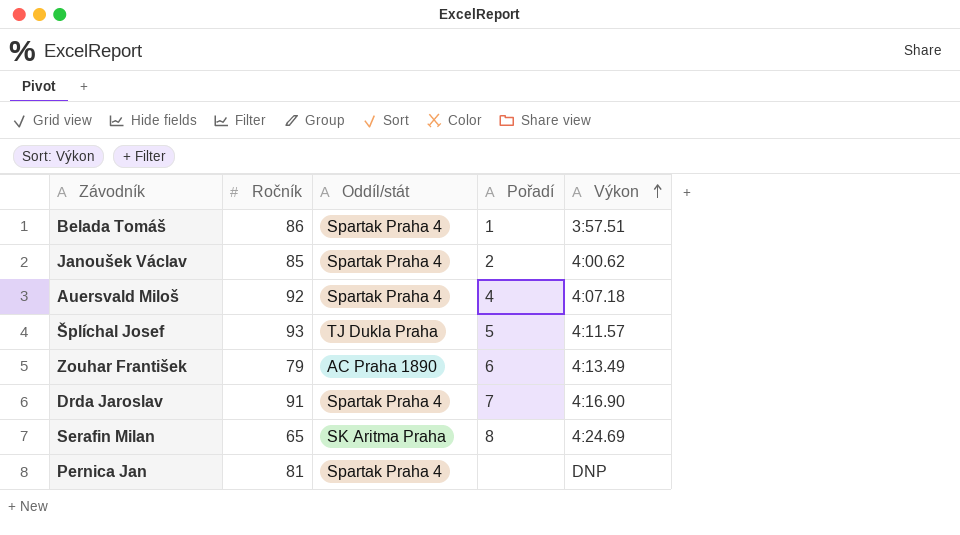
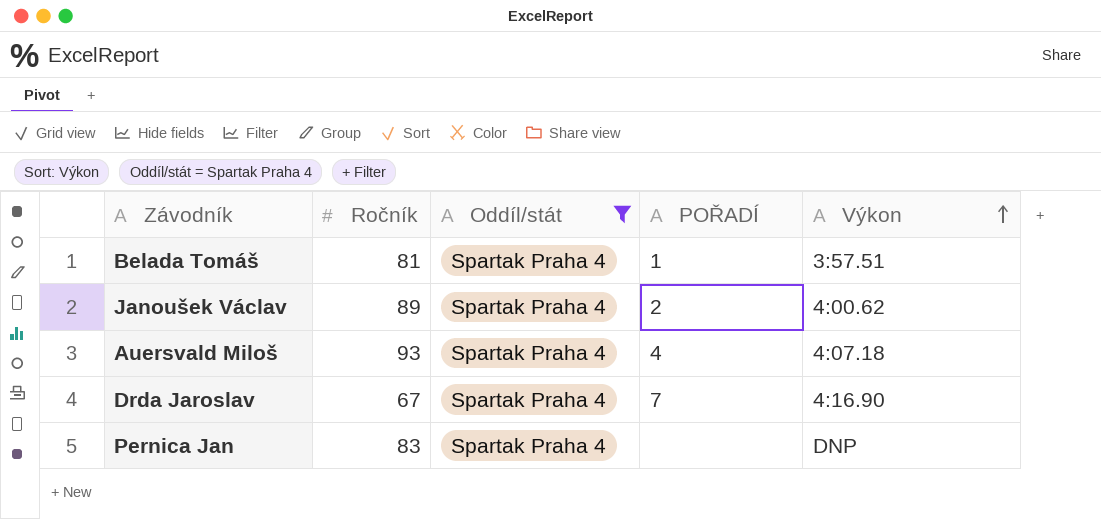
filter: none -> Oddíl/stát = Spartak Praha 4
column name: Pořadí -> POŘADÍ
Belada Tomáš | Ročník: 86 -> 81
Janoušek Václav | Ročník: 85 -> 89
Auersvald Miloš | Ročník: 92 -> 93
Drda Jaroslav | Ročník: 91 -> 67
Pernica Jan | Ročník: 81 -> 83

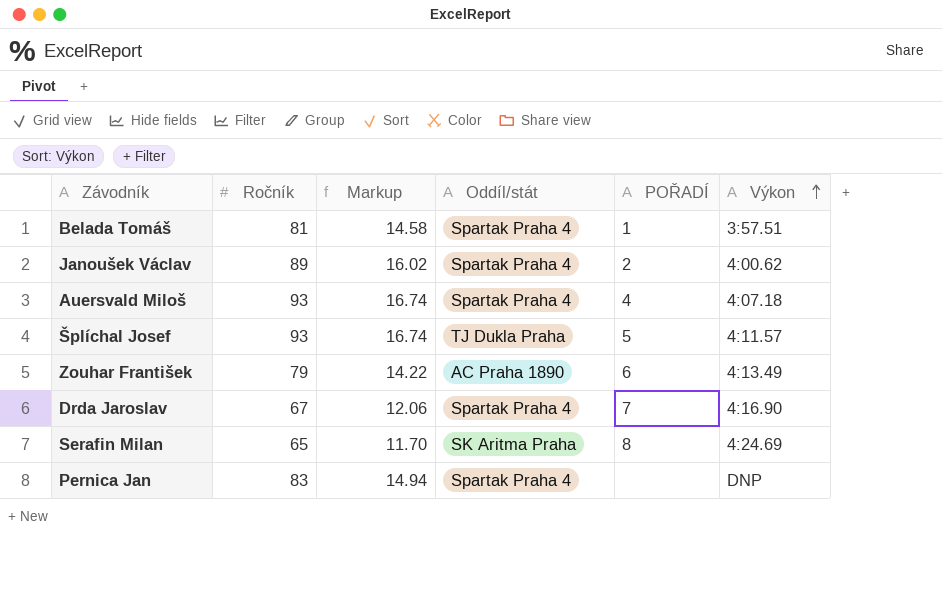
filter: Oddíl/stát = Spartak Praha 4 -> none
column Markup | formula: none -> [Ročník] * 0.18

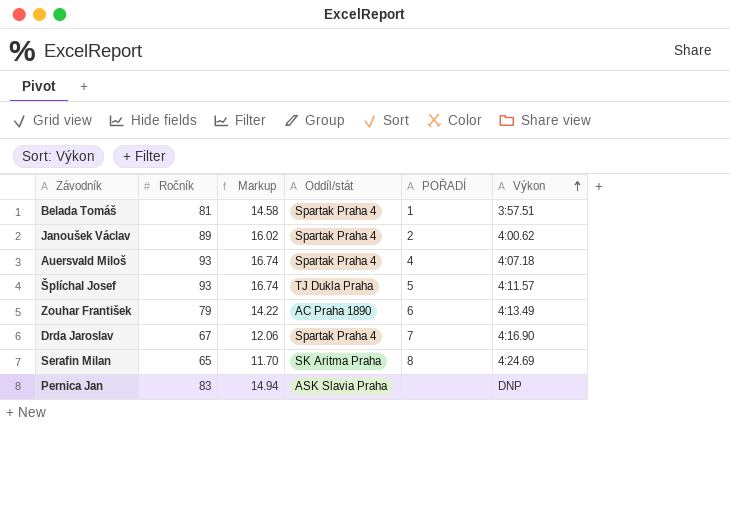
Pernica Jan | Oddíl/stát: Spartak Praha 4 -> ASK Slavia Praha

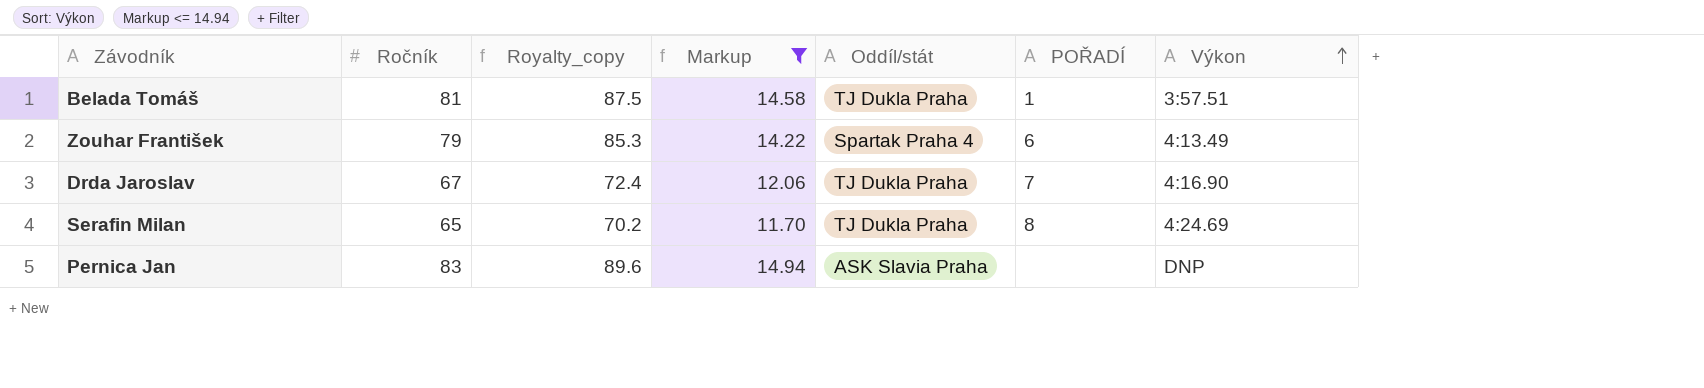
filter: none -> Markup <= 14.94
column Royalty_copy | formula: none -> [Ročník] * 1.08
Belada Tomáš | Oddíl/stát: Spartak Praha 4 -> TJ Dukla Praha
Zouhar František | Oddíl/stát: AC Praha 1890 -> Spartak Praha 4
Drda Jaroslav | Oddíl/stát: Spartak Praha 4 -> TJ Dukla Praha
Serafin Milan | Oddíl/stát: SK Aritma Praha -> TJ Dukla Praha

